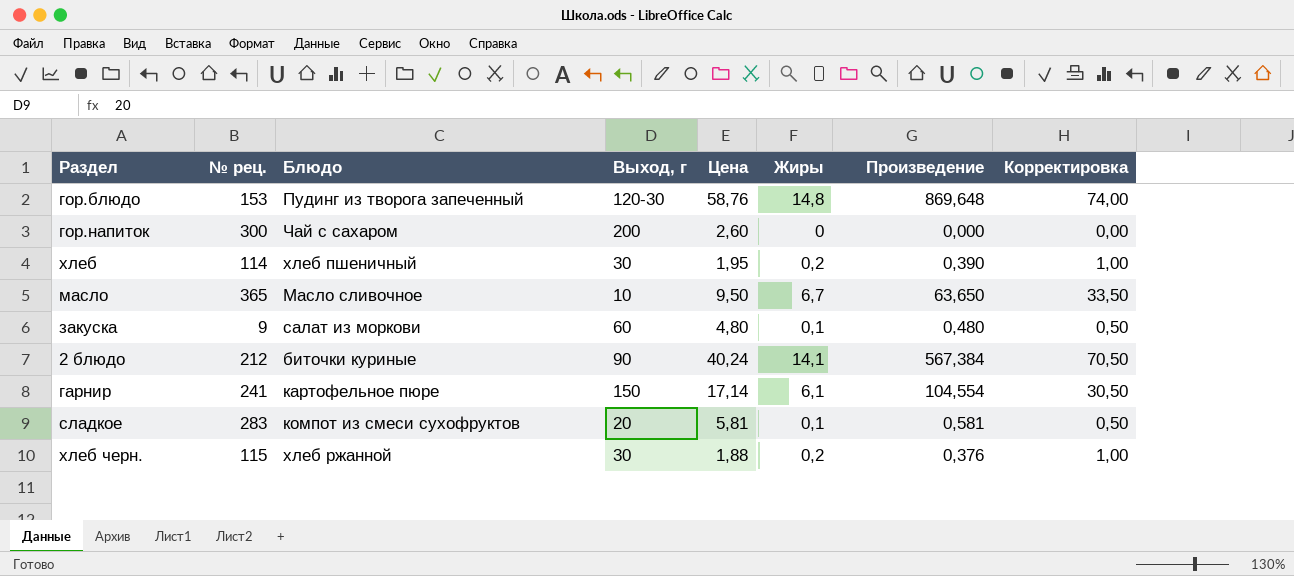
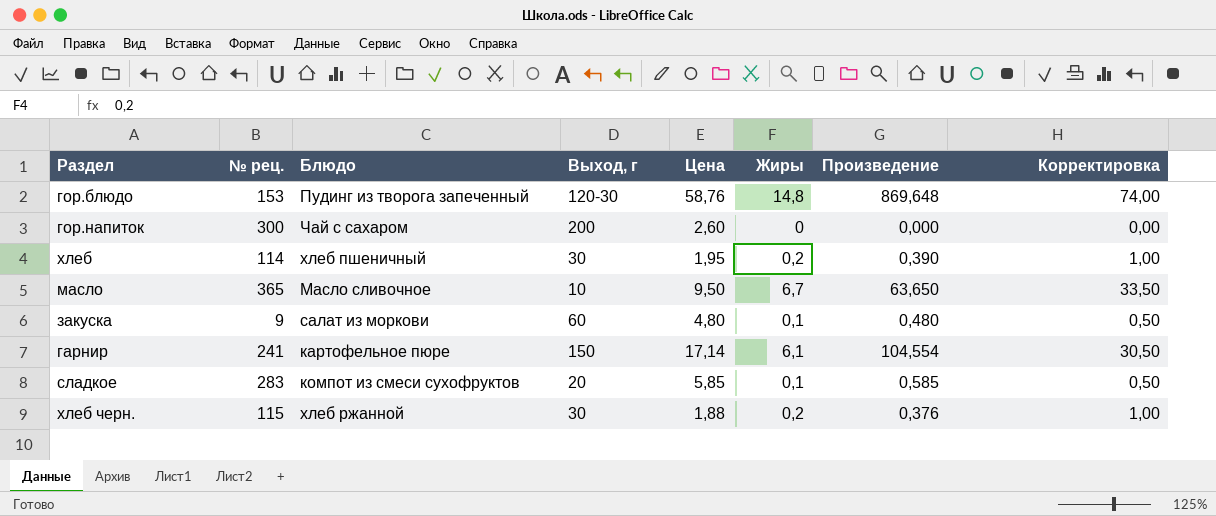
row 2 блюдо: 212 | биточки куриные | 90 | 40,24 | 14,1 | 567,384 | 70,50 -> none
сладкое | Цена: 5,81 -> 5,85
сладкое | Произведение: 0,581 -> 0,585

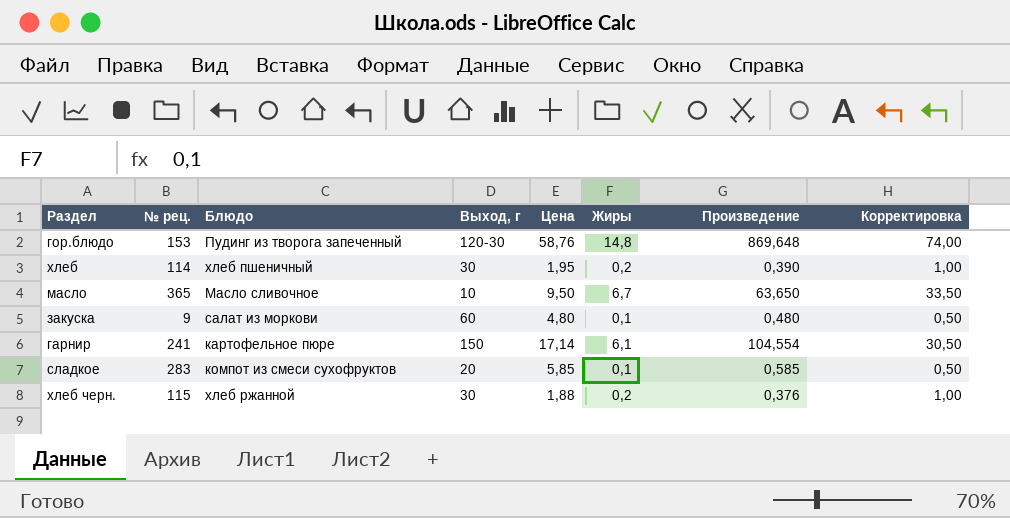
row гор.напиток: 300 | Чай с сахаром | 200 | 2,60 | 0 | 0,000 | 0,00 -> none

